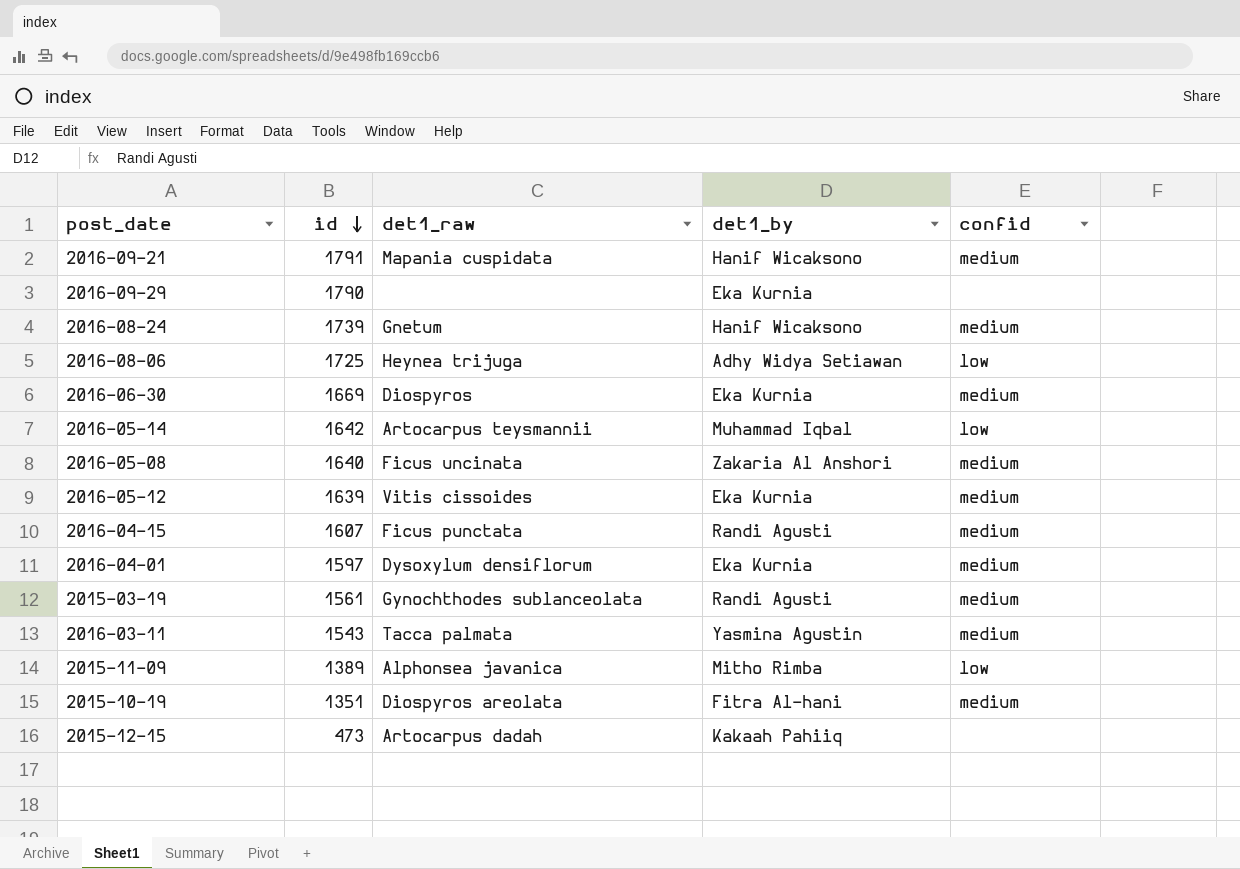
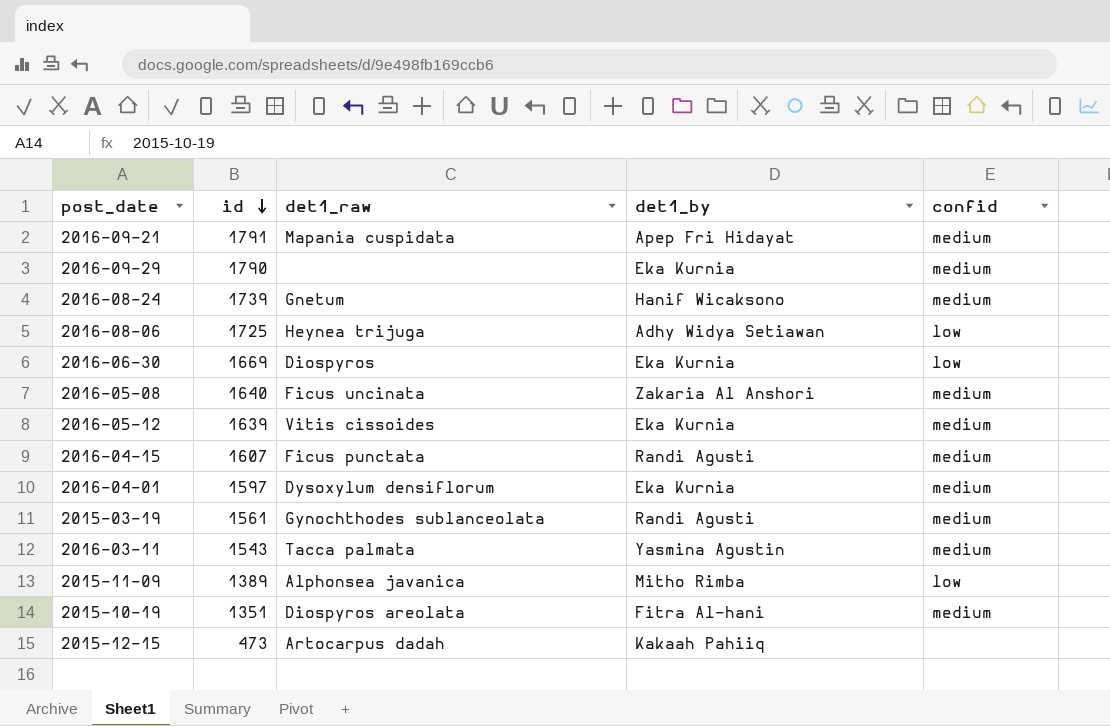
row 2016-05-14: 1642 | Artocarpus teysmannii | Muhammad Iqbal | low -> none
2016-09-21 | det1_by: Hanif Wicaksono -> Apep Fri Hidayat
2016-09-29 | confid: none -> medium
2016-06-30 | confid: medium -> low

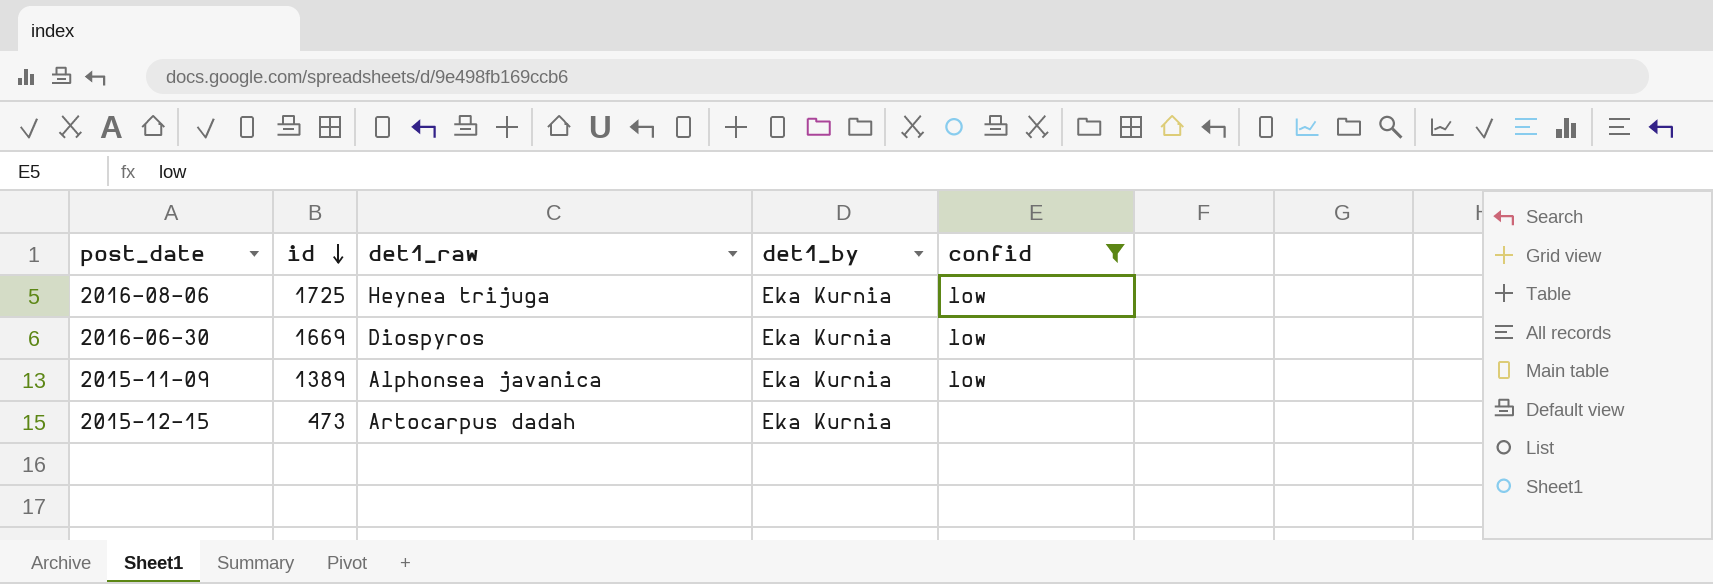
filter: none -> confid != medium
2016-08-06 | det1_by: Adhy Widya Setiawan -> Eka Kurnia
2015-11-09 | det1_by: Mitho Rimba -> Eka Kurnia
2015-12-15 | det1_by: Kakaah Pahiiq -> Eka Kurnia

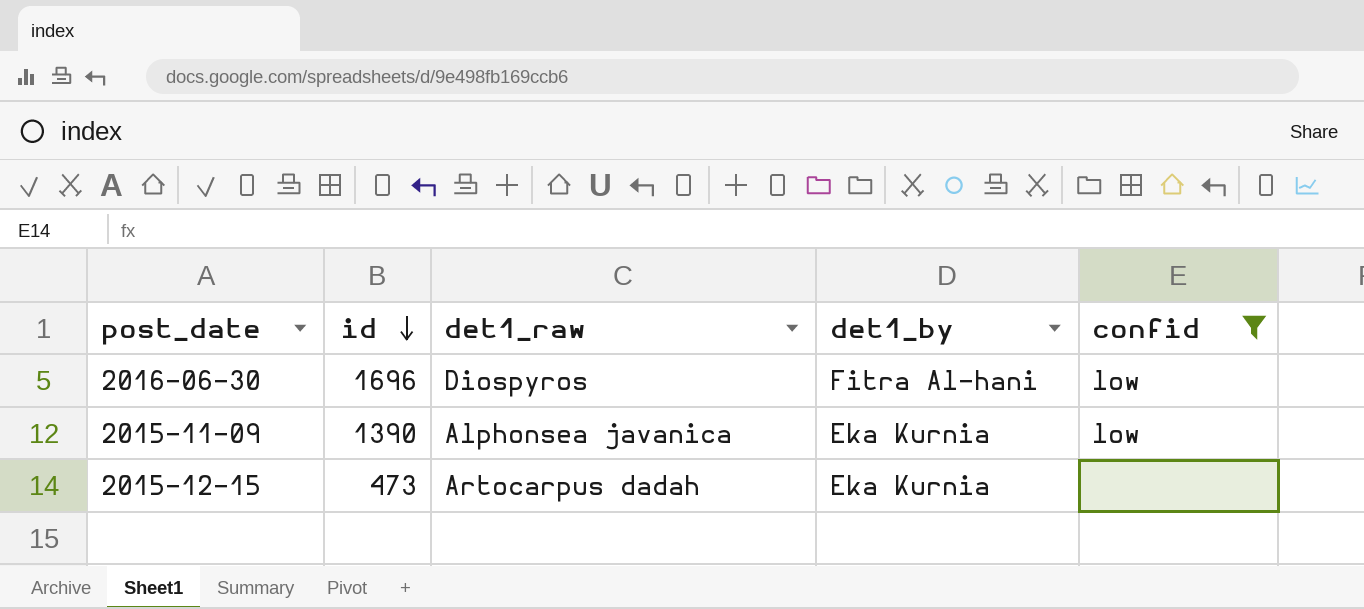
row 2016-08-06: 1725 | Heynea trijuga | Eka Kurnia | low -> none
2016-06-30 | id: 1669 -> 1696
2016-06-30 | det1_by: Eka Kurnia -> Fitra Al-hani
2015-11-09 | id: 1389 -> 1390

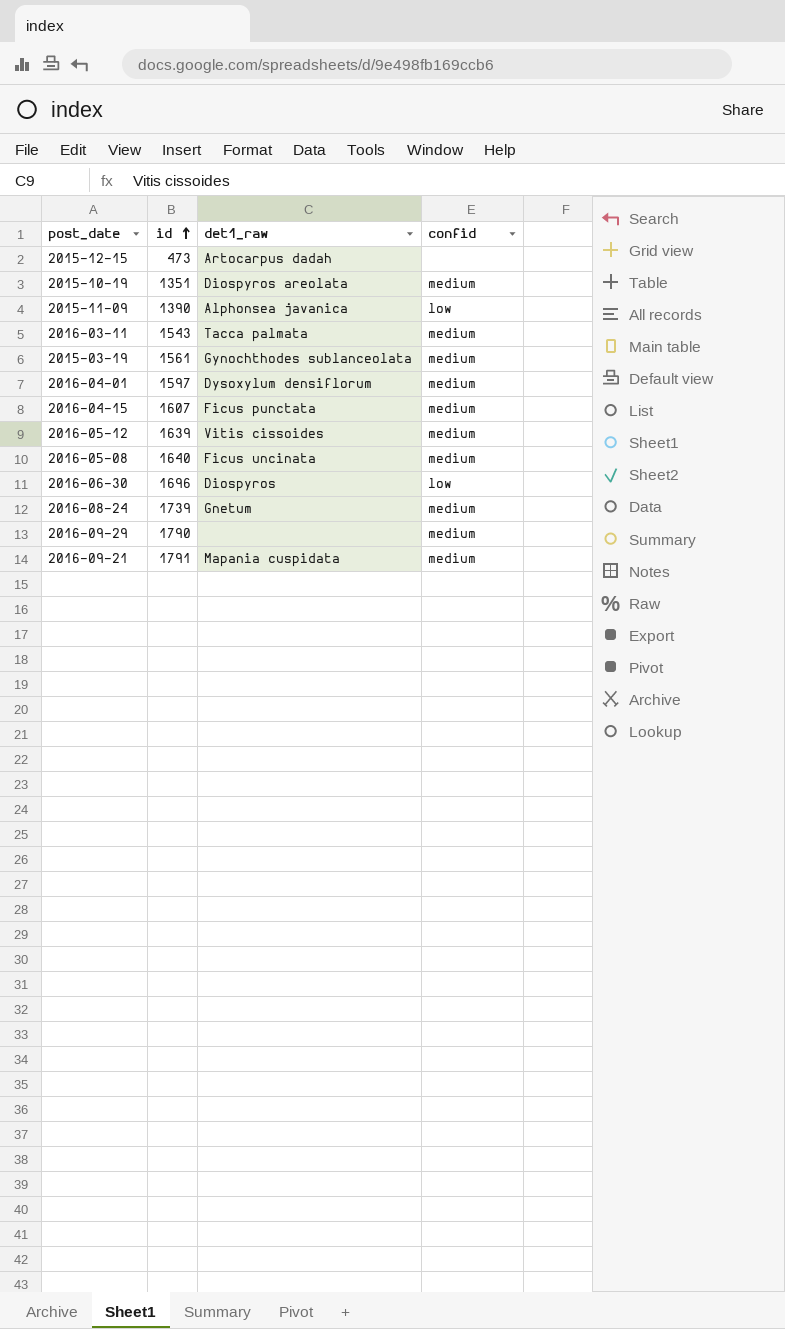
filter: confid != medium -> none
row order: id descending -> id ascending
column det1_by | position: 4 -> none

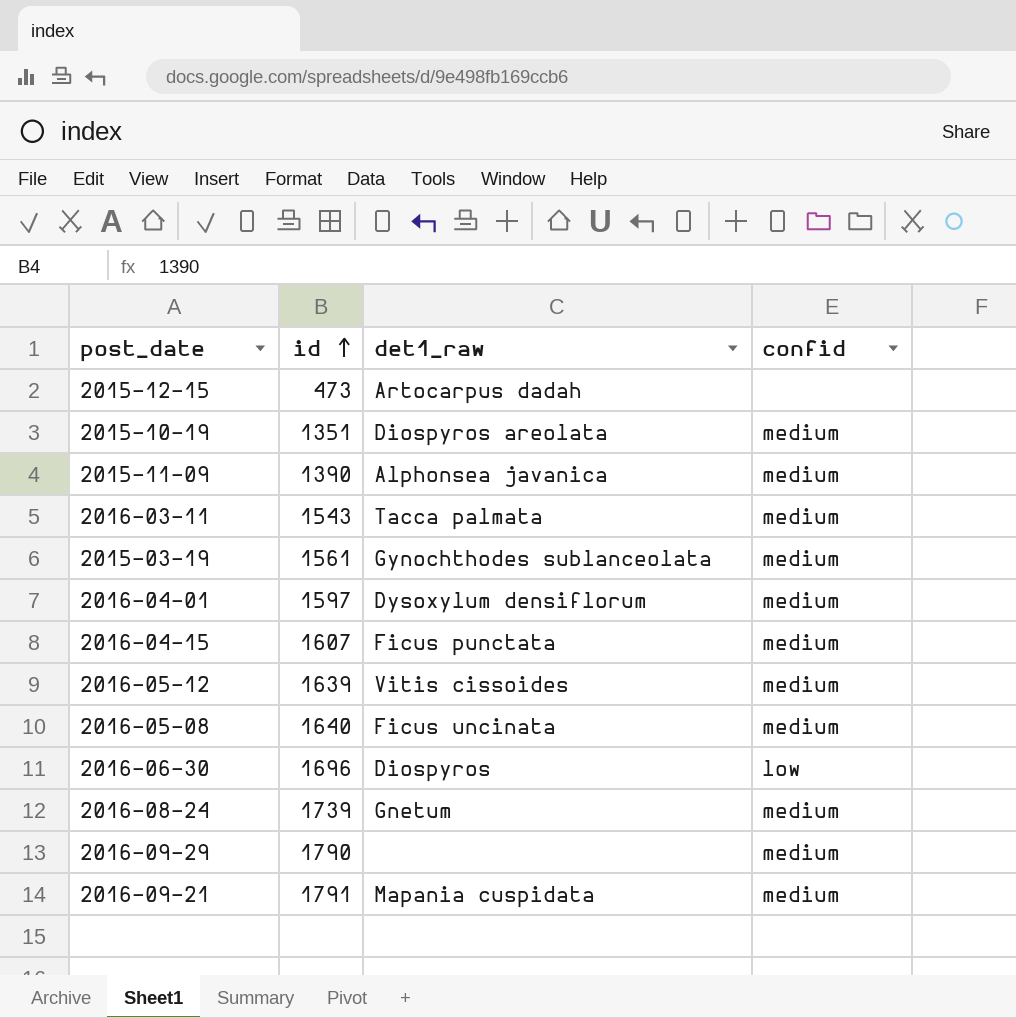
2015-11-09 | confid: low -> medium

